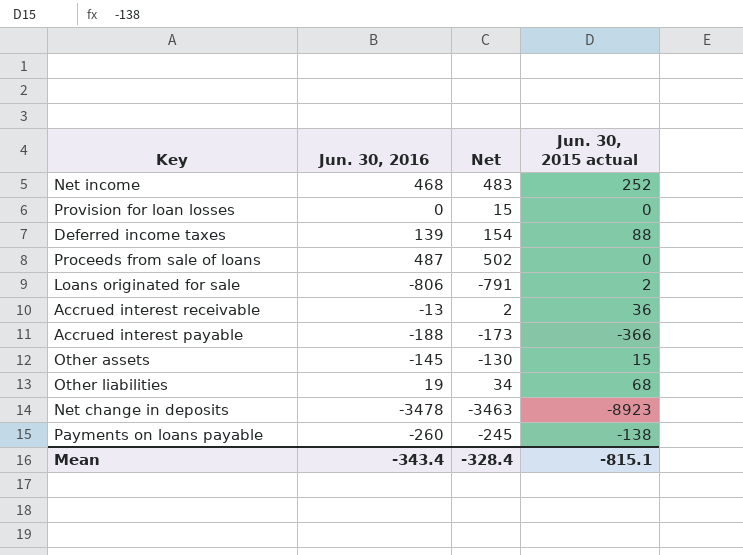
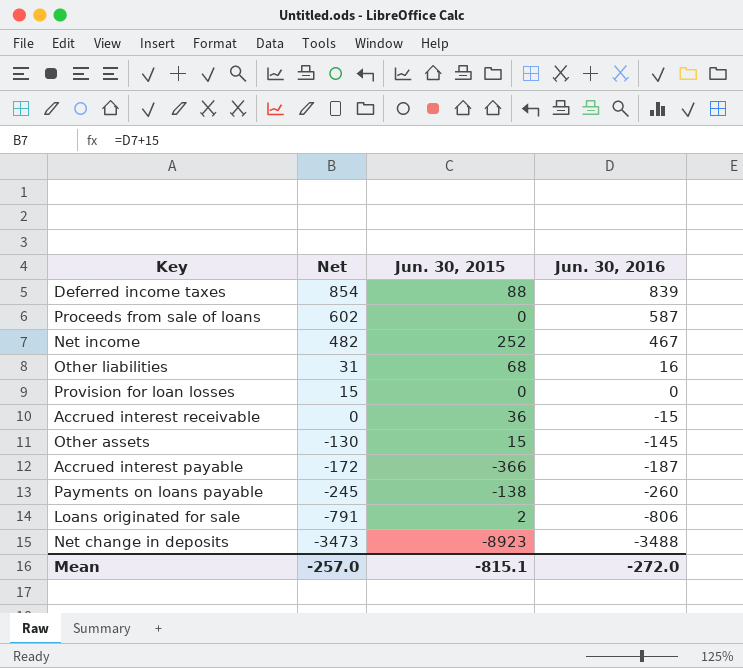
row order: none -> Net descending
column name: Jun. 30, 2015 actual -> Jun. 30, 2015
column Jun. 30, 2016 | position: 2 -> 4
Deferred income taxes | Net: 154 -> 854
Deferred income taxes | Jun. 30, 2016: 139 -> 839
Proceeds from sale of loans | Net: 502 -> 602
Proceeds from sale of loans | Jun. 30, 2016: 487 -> 587
Net income | Net: 483 -> 482
Net income | Jun. 30, 2016: 468 -> 467
Other liabilities | Net: 34 -> 31
Other liabilities | Jun. 30, 2016: 19 -> 16
Accrued interest receivable | Net: 2 -> 0
Accrued interest receivable | Jun. 30, 2016: -13 -> -15
Accrued interest payable | Net: -173 -> -172
Accrued interest payable | Jun. 30, 2016: -188 -> -187
Net change in deposits | Net: -3463 -> -3473
Net change in deposits | Jun. 30, 2016: -3478 -> -3488
Mean | Net: -328.4 -> -257.0
Mean | Jun. 30, 2016: -343.4 -> -272.0

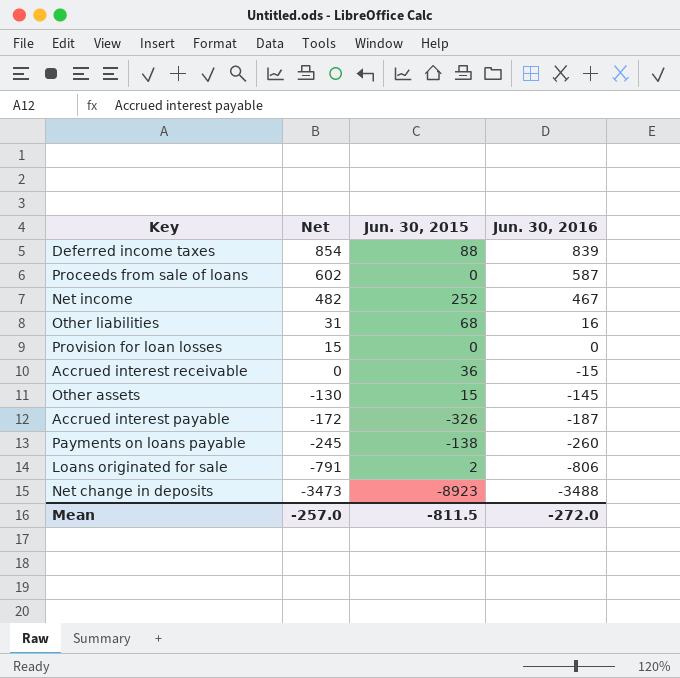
Accrued interest payable | Jun. 30, 2015: -366 -> -326
Mean | Jun. 30, 2015: -815.1 -> -811.5

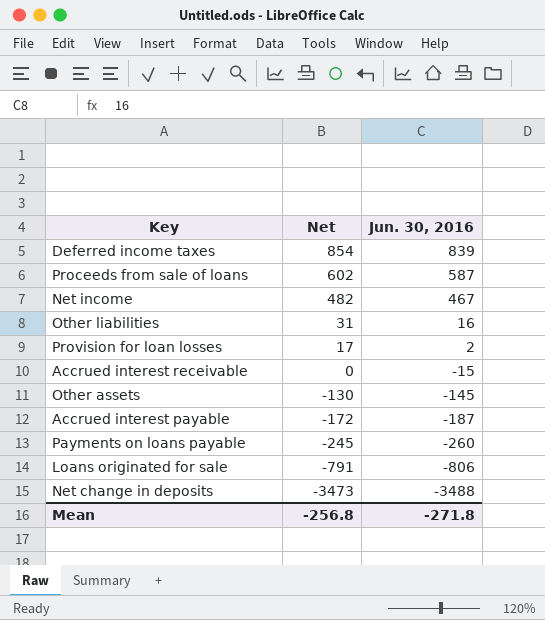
column Jun. 30, 2015 | position: 3 -> none
Provision for loan losses | Net: 15 -> 17
Provision for loan losses | Jun. 30, 2016: 0 -> 2
Mean | Net: -257.0 -> -256.8
Mean | Jun. 30, 2016: -272.0 -> -271.8

